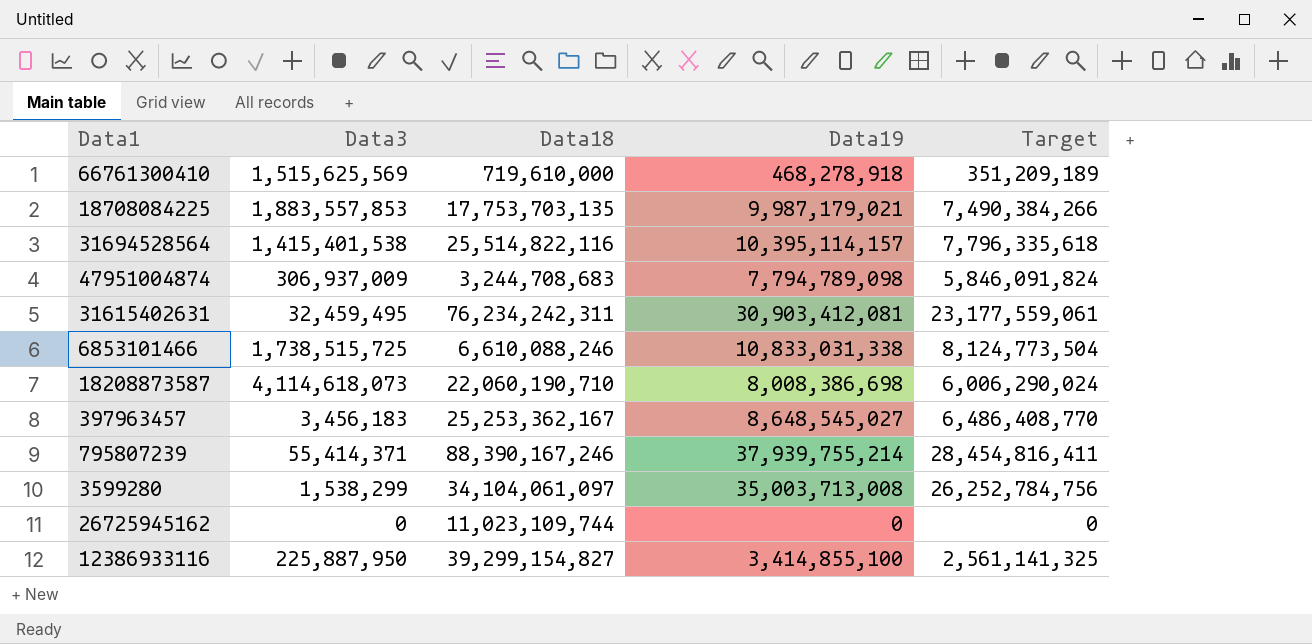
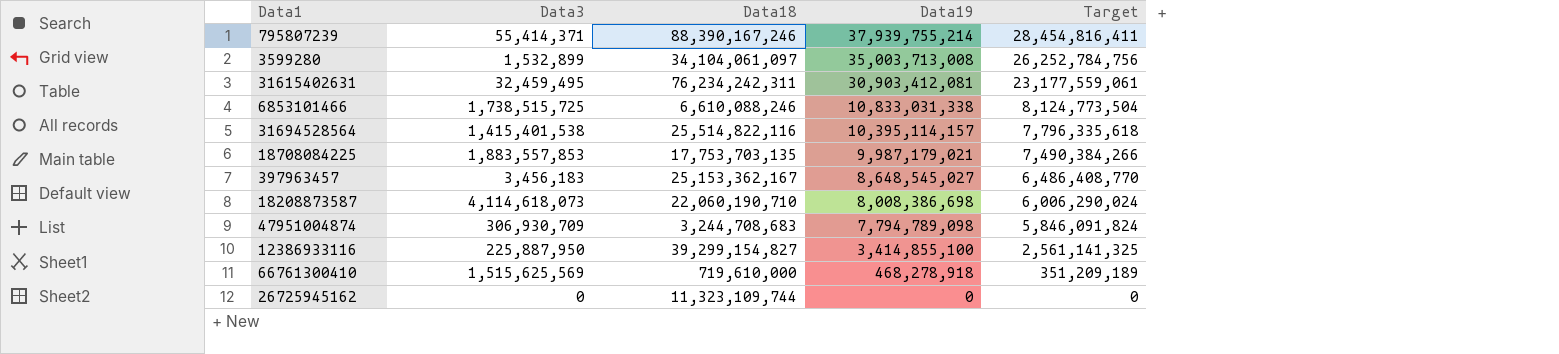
row order: none -> Data19 descending
3599280 | Data3: 1,538,299 -> 1,532,899
397963457 | Data18: 25,253,362,167 -> 25,153,362,167
47951004874 | Data3: 306,937,009 -> 306,930,709
26725945162 | Data18: 11,023,109,744 -> 11,323,109,744

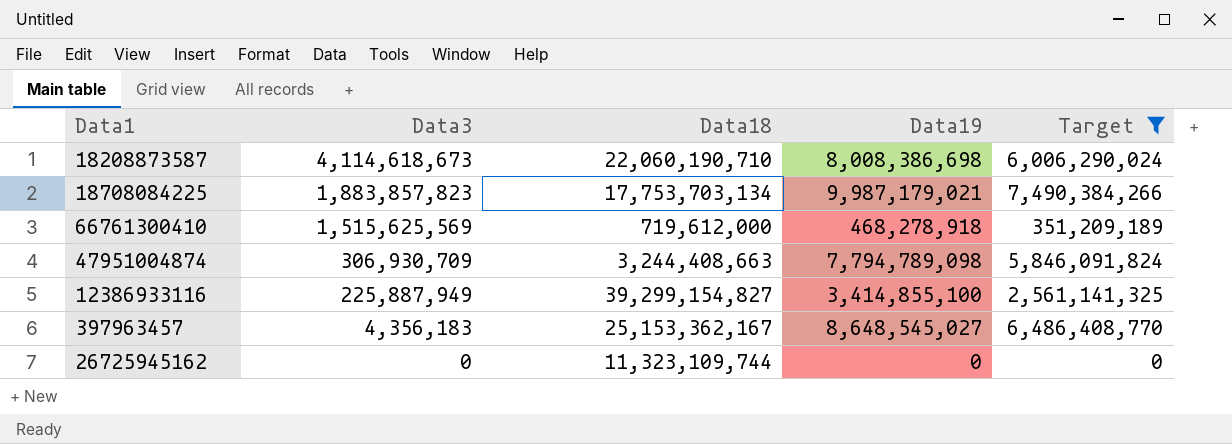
filter: none -> Target <= 7,490,384,266
row order: Data19 descending -> Data3 descending
18208873587 | Data3: 4,114,618,073 -> 4,114,618,673
18708084225 | Data3: 1,883,557,853 -> 1,883,857,823
18708084225 | Data18: 17,753,703,135 -> 17,753,703,134
66761300410 | Data18: 719,610,000 -> 719,612,000
47951004874 | Data18: 3,244,708,683 -> 3,244,408,663
12386933116 | Data3: 225,887,950 -> 225,887,949
397963457 | Data3: 3,456,183 -> 4,356,183

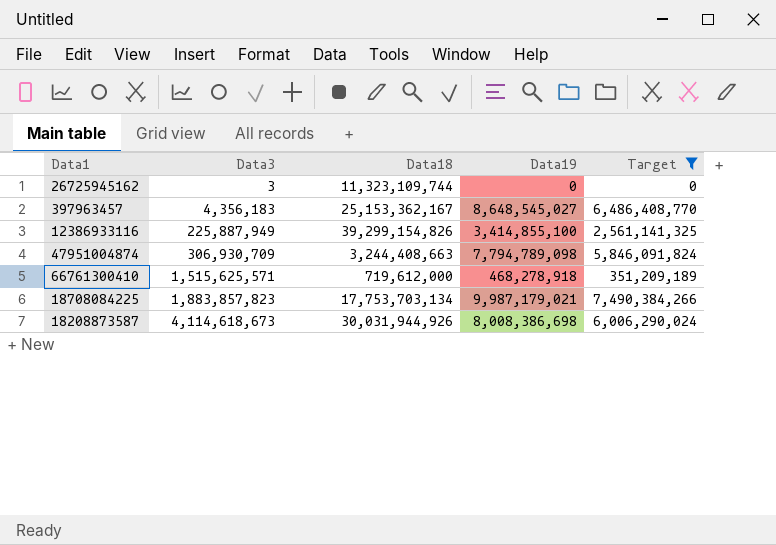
row order: Data3 descending -> Data3 ascending
26725945162 | Data3: 0 -> 3
12386933116 | Data18: 39,299,154,827 -> 39,299,154,826
66761300410 | Data3: 1,515,625,569 -> 1,515,625,571
18208873587 | Data18: 22,060,190,710 -> 30,031,944,926

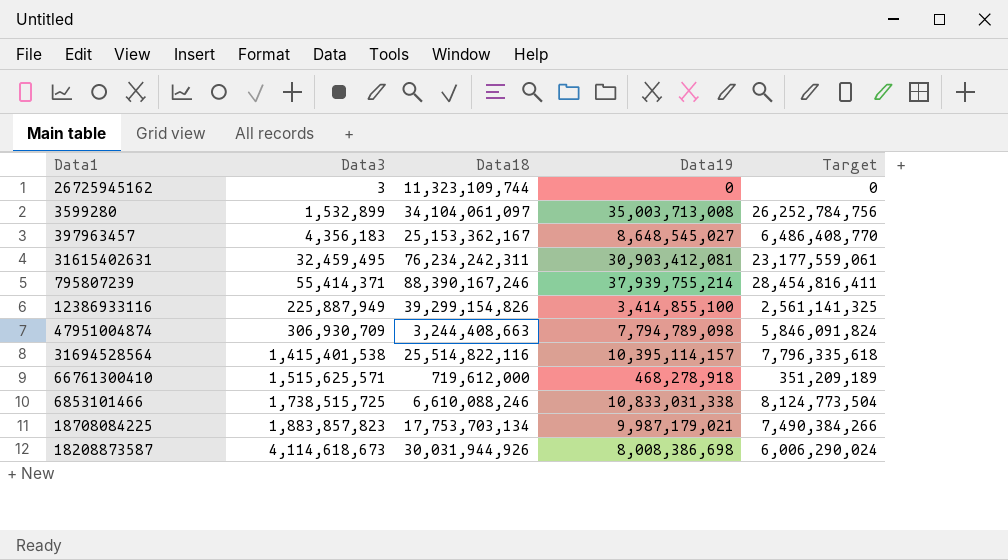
filter: Target <= 7,490,384,266 -> none

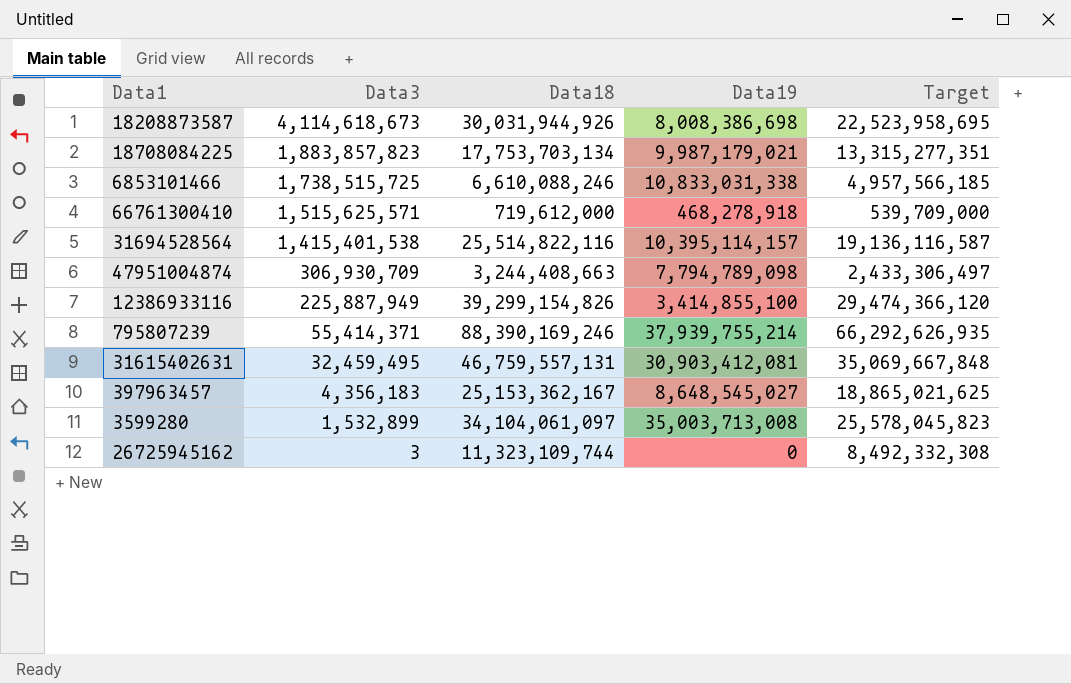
row order: Data3 ascending -> Data3 descending
column Target | formula: [Data19] * 0.75 -> [Data18] * 0.75
795807239 | Data18: 88,390,167,246 -> 88,390,169,246
31615402631 | Data18: 76,234,242,311 -> 46,759,557,131

